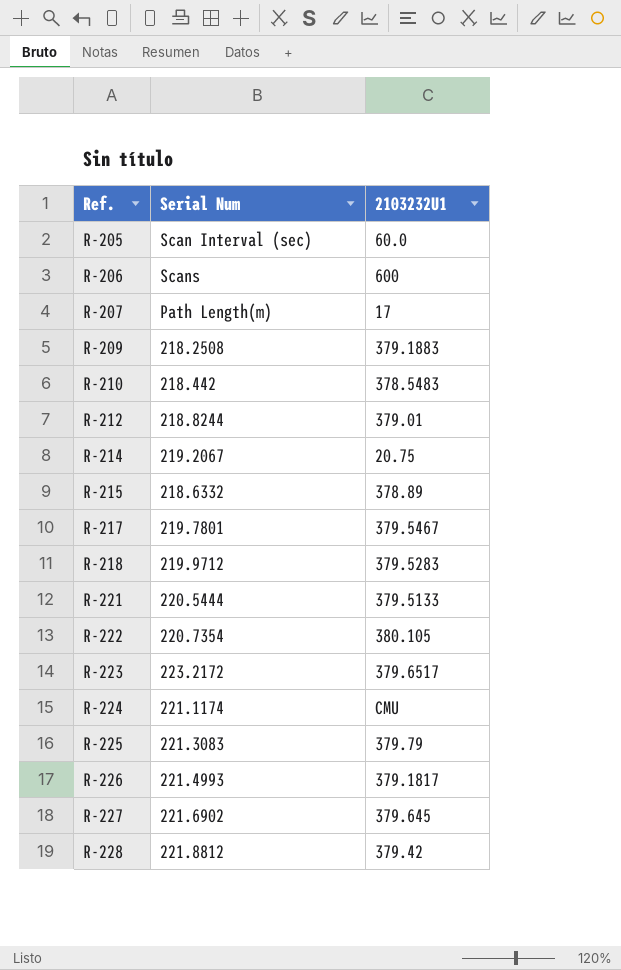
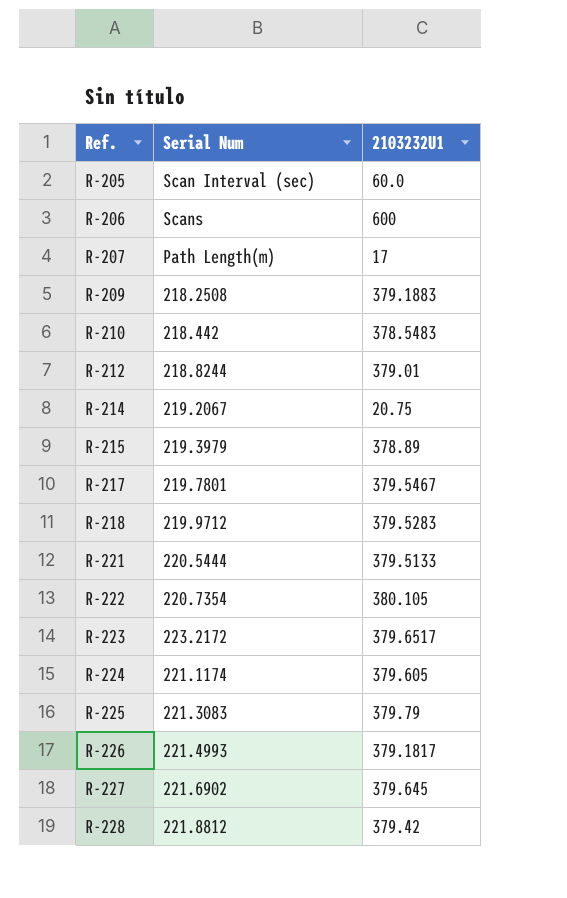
R-215 | Serial Num: 218.6332 -> 219.3979
R-224 | 2103232U1: CMU -> 379.605

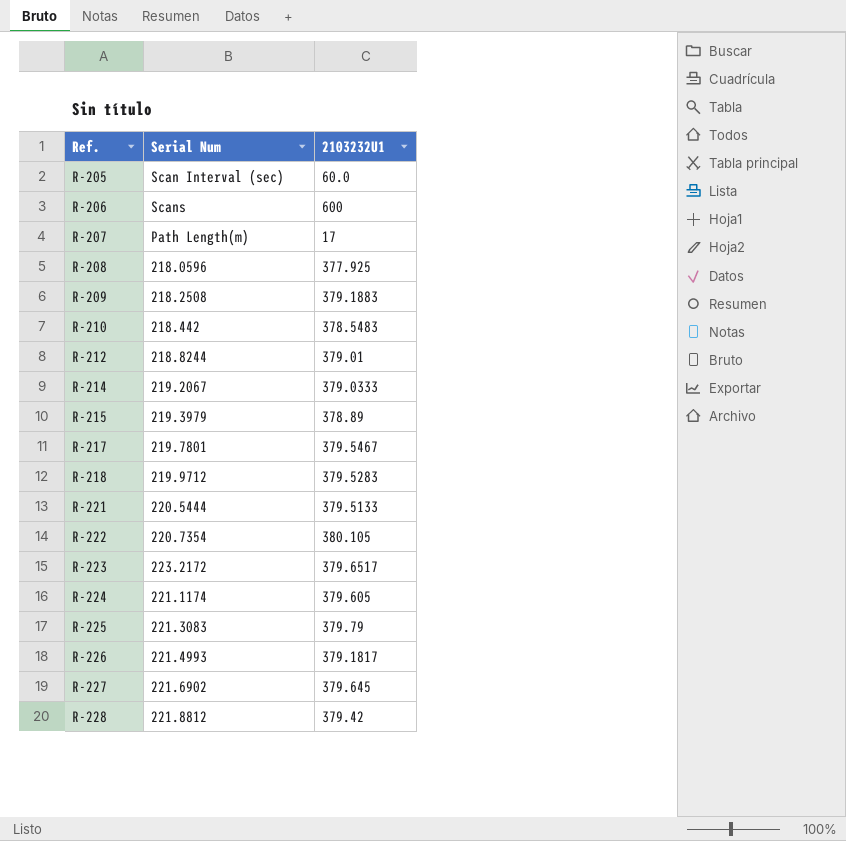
row R-208: none -> 218.0596 | 377.925
R-214 | 2103232U1: 20.75 -> 379.0333

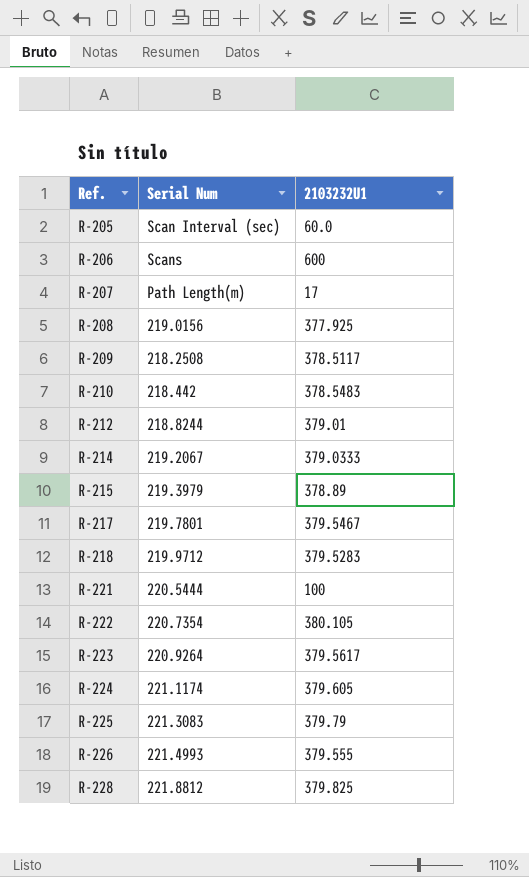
row R-227: 221.6902 | 379.645 -> none
R-208 | Serial Num: 218.0596 -> 219.0156
R-209 | 2103232U1: 379.1883 -> 378.5117
R-221 | 2103232U1: 379.5133 -> 100
R-223 | Serial Num: 223.2172 -> 220.9264
R-223 | 2103232U1: 379.6517 -> 379.5617
R-226 | 2103232U1: 379.1817 -> 379.555
R-228 | 2103232U1: 379.42 -> 379.825

